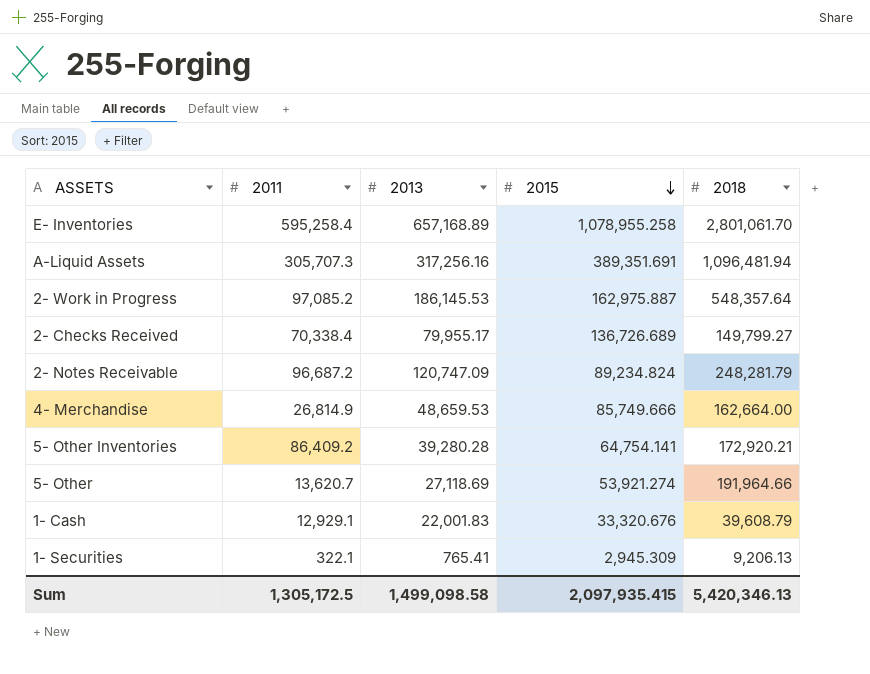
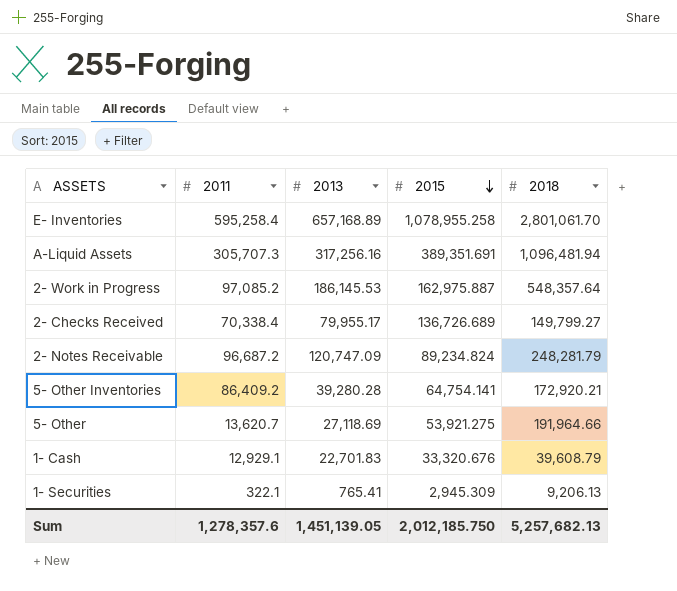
row 4- Merchandise: 26,814.9 | 48,659.53 | 85,749.666 | 162,664.00 -> none
5- Other | 2015: 53,921.274 -> 53,921.275
1- Cash | 2013: 22,001.83 -> 22,701.83
Sum | 2011: 1,305,172.5 -> 1,278,357.6
Sum | 2013: 1,499,098.58 -> 1,451,139.05
Sum | 2015: 2,097,935.415 -> 2,012,185.750
Sum | 2018: 5,420,346.13 -> 5,257,682.13

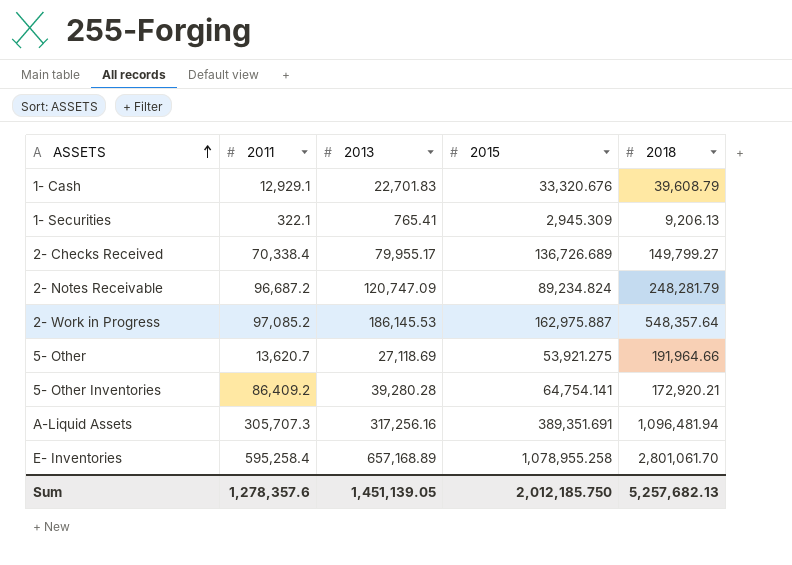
row order: 2015 descending -> ASSETS ascending

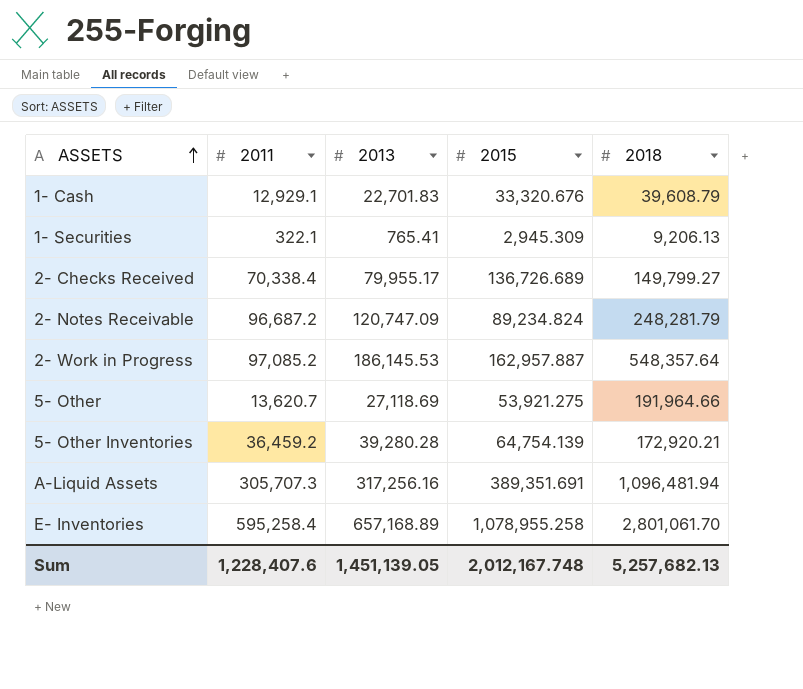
2- Work in Progress | 2015: 162,975.887 -> 162,957.887
5- Other Inventories | 2011: 86,409.2 -> 36,459.2
5- Other Inventories | 2015: 64,754.141 -> 64,754.139
Sum | 2011: 1,278,357.6 -> 1,228,407.6
Sum | 2015: 2,012,185.750 -> 2,012,167.748

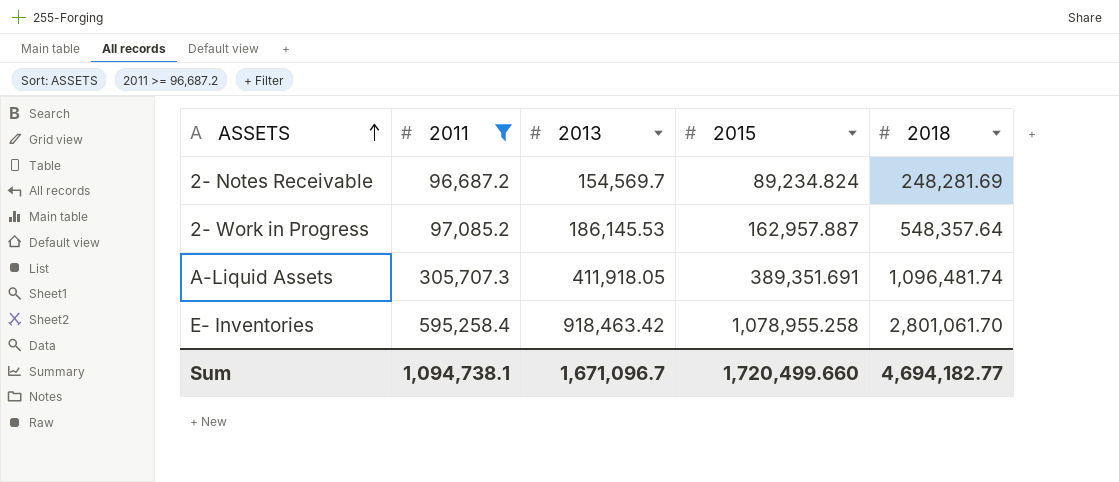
filter: none -> 2011 >= 96,687.2
2- Notes Receivable | 2013: 120,747.09 -> 154,569.7
2- Notes Receivable | 2018: 248,281.79 -> 248,281.69
A-Liquid Assets | 2013: 317,256.16 -> 411,918.05
A-Liquid Assets | 2018: 1,096,481.94 -> 1,096,481.74
E- Inventories | 2013: 657,168.89 -> 918,463.42
Sum | 2011: 1,228,407.6 -> 1,094,738.1
Sum | 2013: 1,451,139.05 -> 1,671,096.7
Sum | 2015: 2,012,167.748 -> 1,720,499.660
Sum | 2018: 5,257,682.13 -> 4,694,182.77

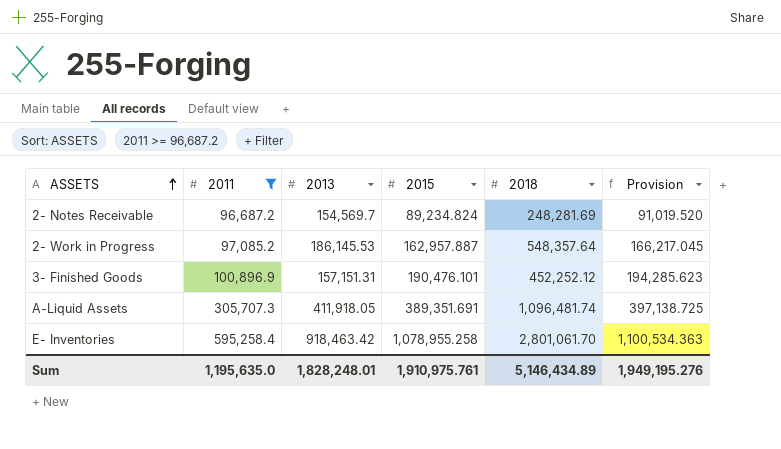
column Provision | formula: none -> [2015] * 1.02
row 3- Finished Goods: none -> 100,896.9 | 157,151.31 | 190,476.101 | 452,252.12 | 194,285.623
Sum | 2011: 1,094,738.1 -> 1,195,635.0
Sum | 2013: 1,671,096.7 -> 1,828,248.01
Sum | 2015: 1,720,499.660 -> 1,910,975.761
Sum | 2018: 4,694,182.77 -> 5,146,434.89

